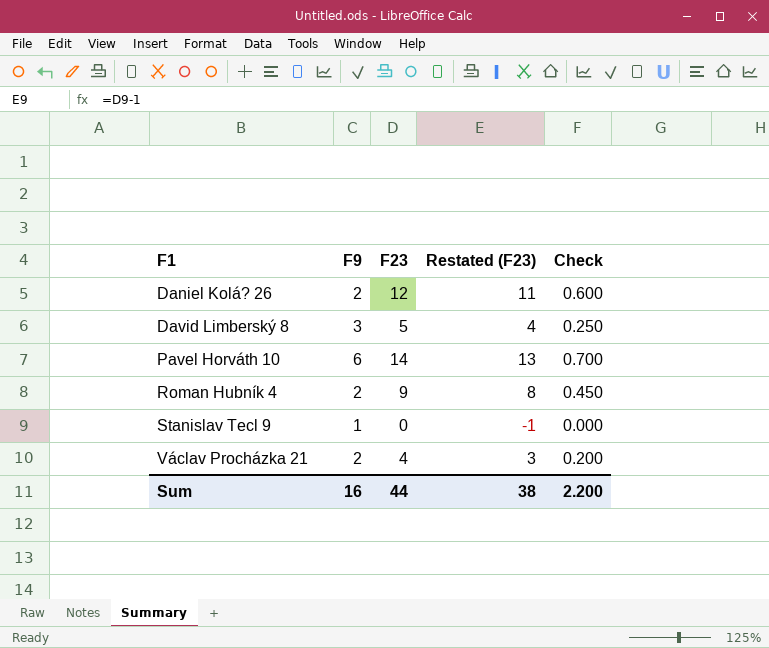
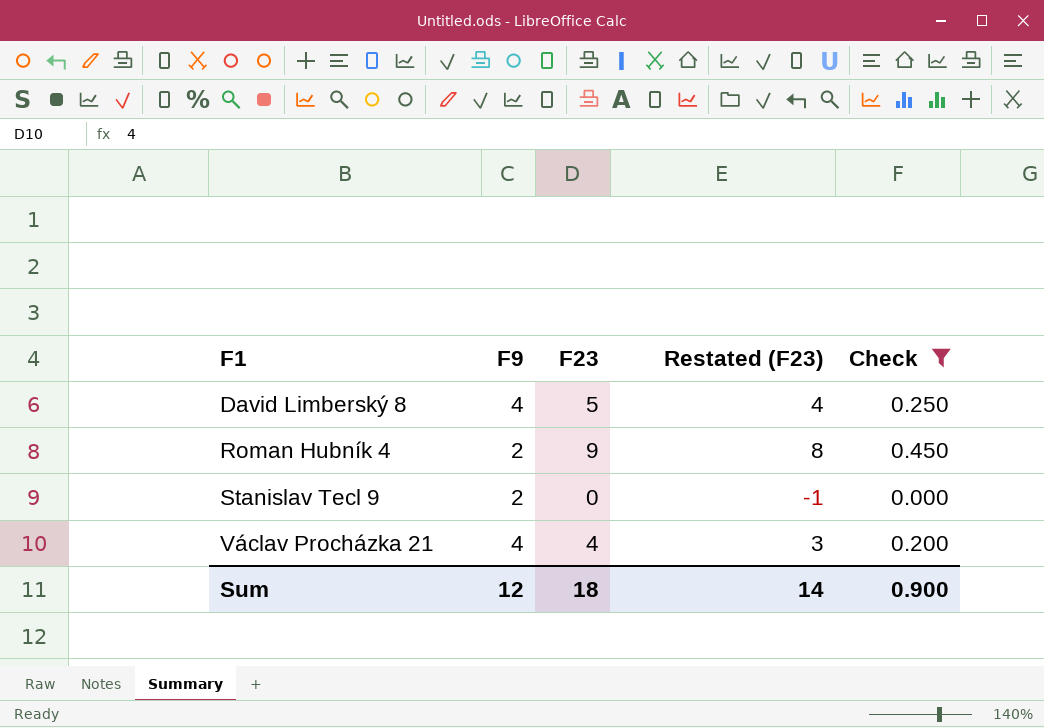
filter: none -> Check <= 0.450
David Limberský 8 | F9: 3 -> 4
Stanislav Tecl 9 | F9: 1 -> 2
Václav Procházka 21 | F9: 2 -> 4
Sum | F9: 16 -> 12
Sum | F23: 44 -> 18
Sum | Restated (F23): 38 -> 14
Sum | Check: 2.200 -> 0.900

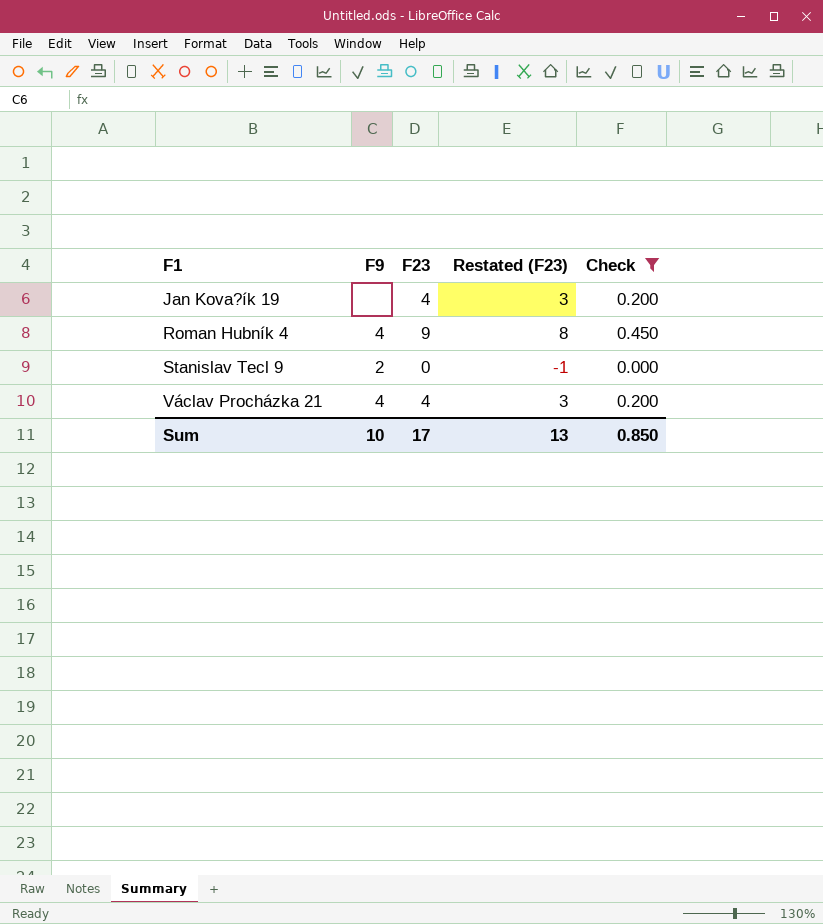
row David Limberský 8: 4 | 5 | 4 | 0.250 -> none
row Jan Kova?ík 19: none -> none | 4 | 3 | 0.200
Roman Hubník 4 | F9: 2 -> 4
Sum | F9: 12 -> 10
Sum | F23: 18 -> 17
Sum | Restated (F23): 14 -> 13
Sum | Check: 0.900 -> 0.850

